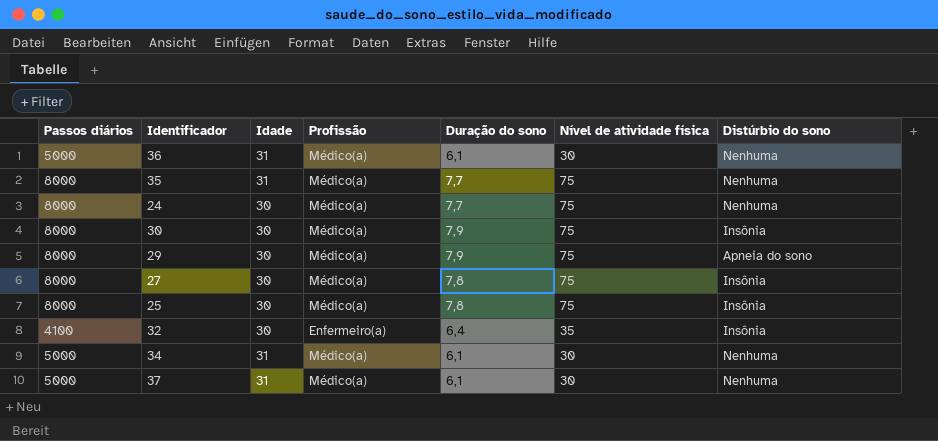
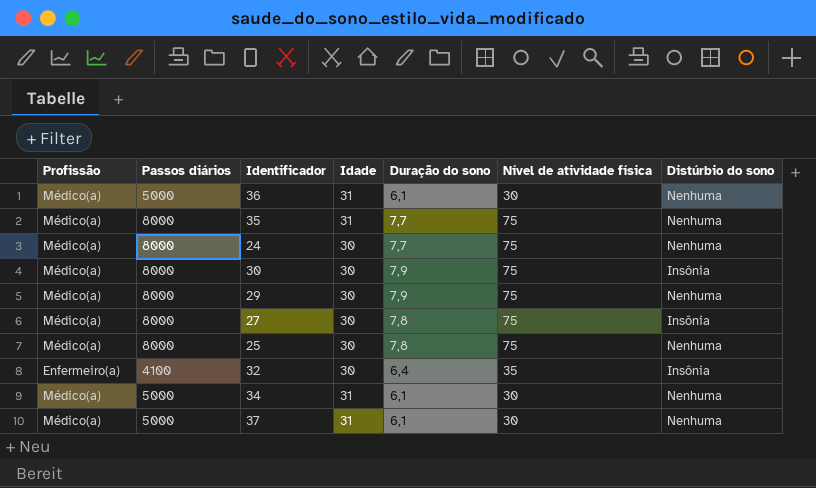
column Profissão | position: 4 -> 1
29 | Distúrbio do sono: Apneia do sono -> Nenhuma
25 | Distúrbio do sono: Insônia -> Nenhuma

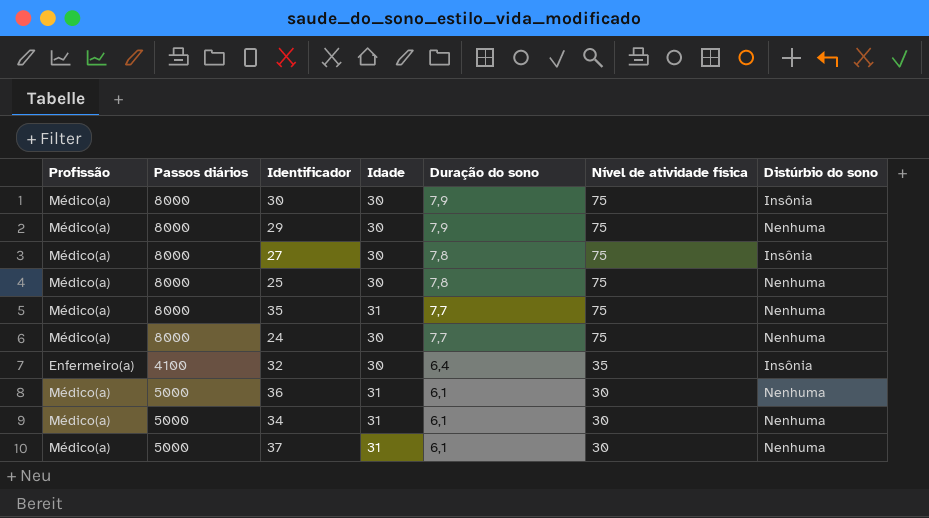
row order: none -> Duração do sono descending

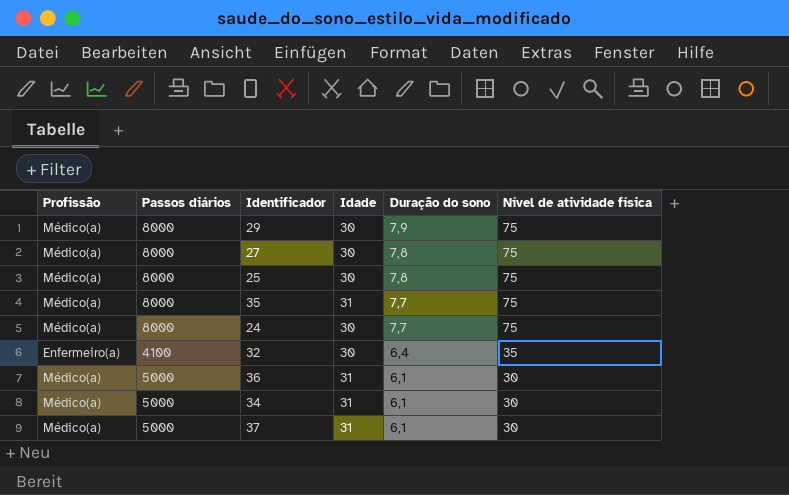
column Distúrbio do sono | position: 7 -> none
row 30: Médico(a) | 8000 | 30 | 7,9 | 75 | Insônia -> none

